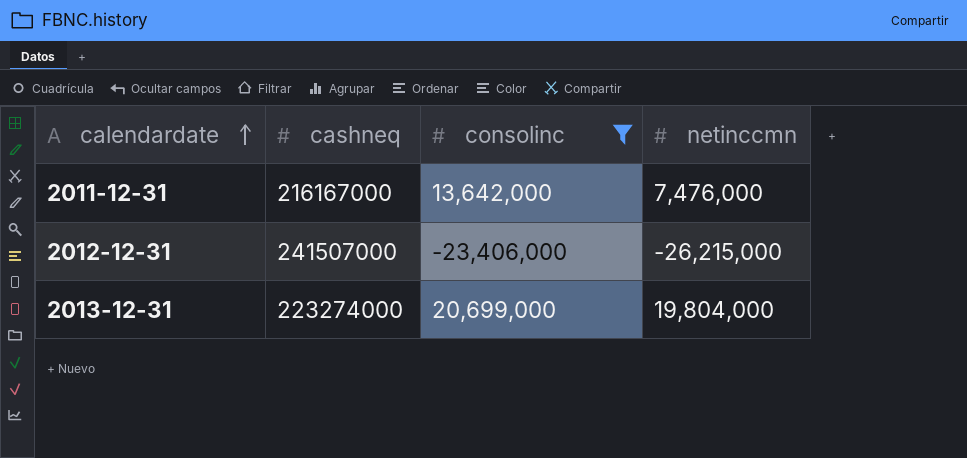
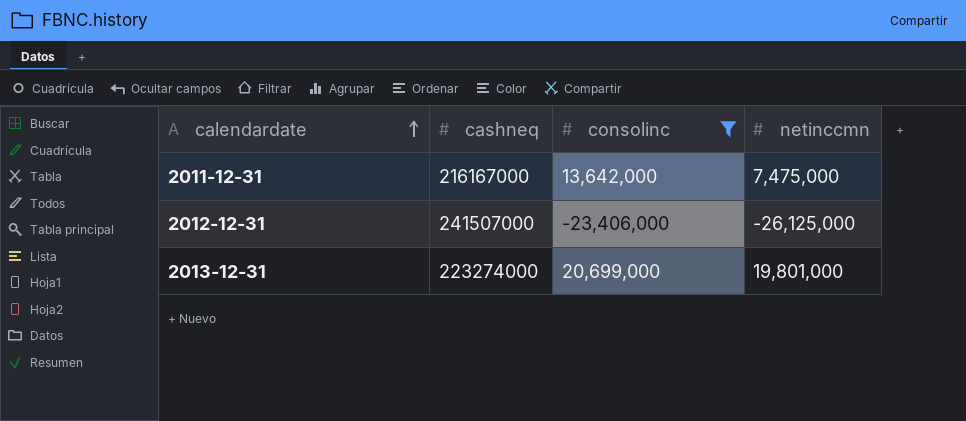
2011-12-31 | netinccmn: 7,476,000 -> 7,475,000
2012-12-31 | netinccmn: -26,215,000 -> -26,125,000
2013-12-31 | netinccmn: 19,804,000 -> 19,801,000

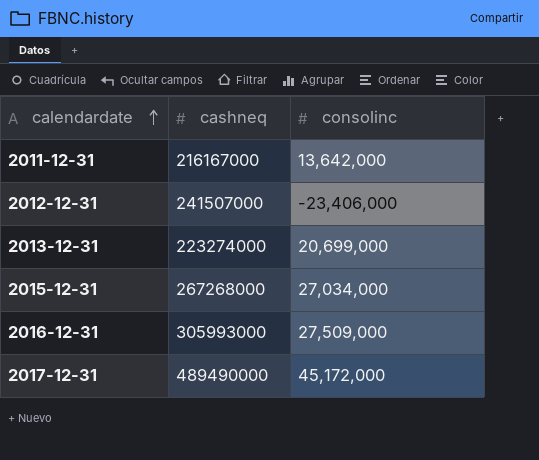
filter: consolinc <= 20,699,000 -> none
column netinccmn | position: 4 -> none

